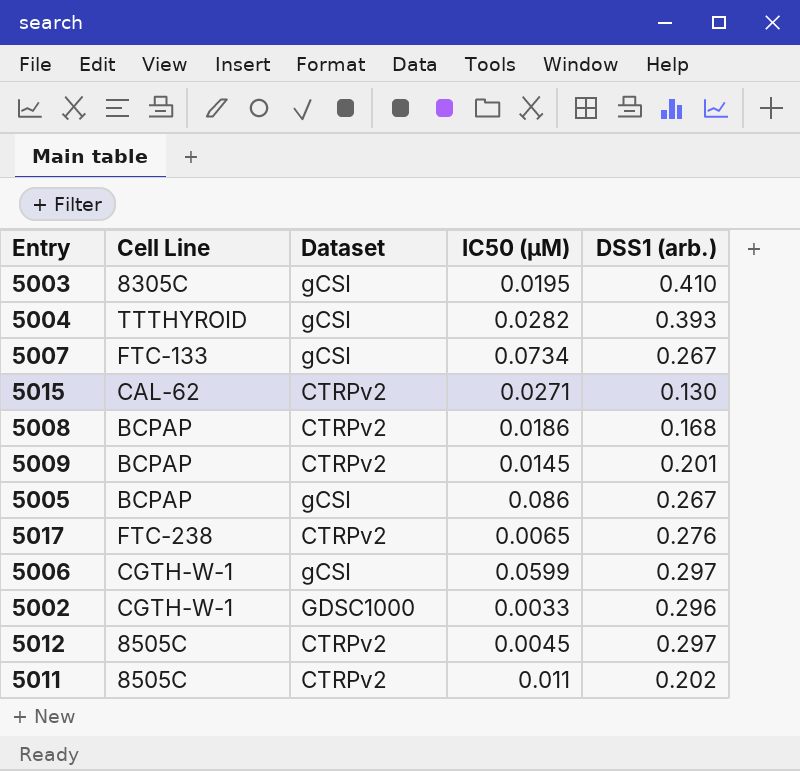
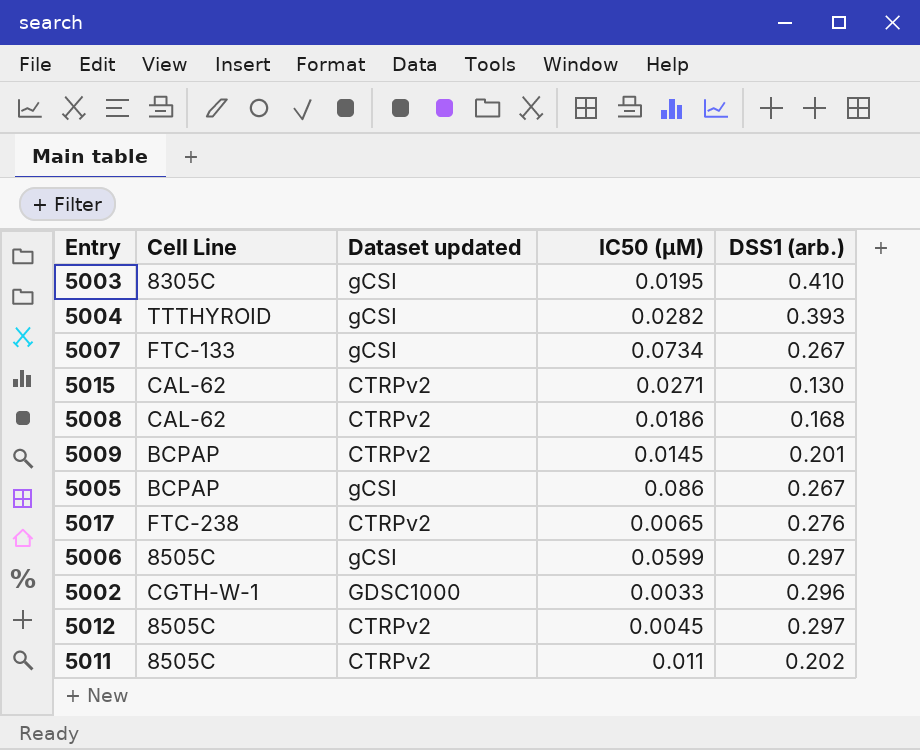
column name: Dataset -> Dataset updated
5008 | Cell Line: BCPAP -> CAL-62
5006 | Cell Line: CGTH-W-1 -> 8505C

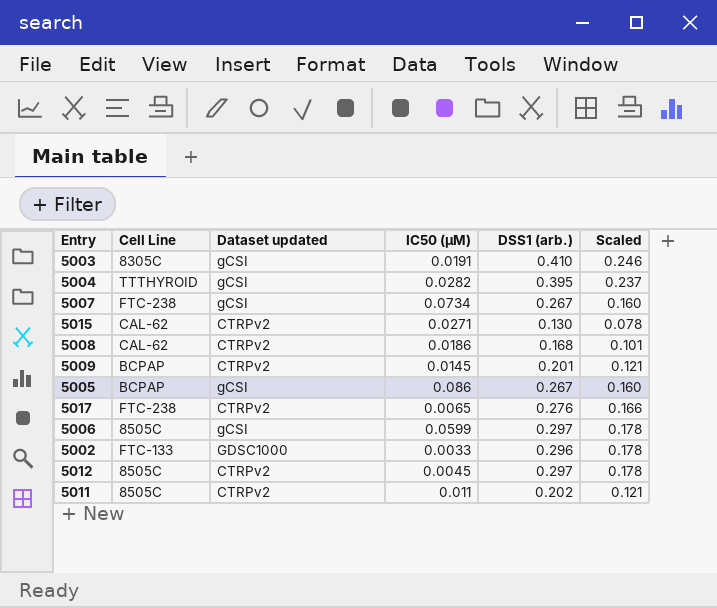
column Scaled | formula: none -> [DSS1 (arb.)] * 0.6
5003 | IC50 (µM): 0.0195 -> 0.0191
5004 | DSS1 (arb.): 0.393 -> 0.395
5007 | Cell Line: FTC-133 -> FTC-238
5002 | Cell Line: CGTH-W-1 -> FTC-133

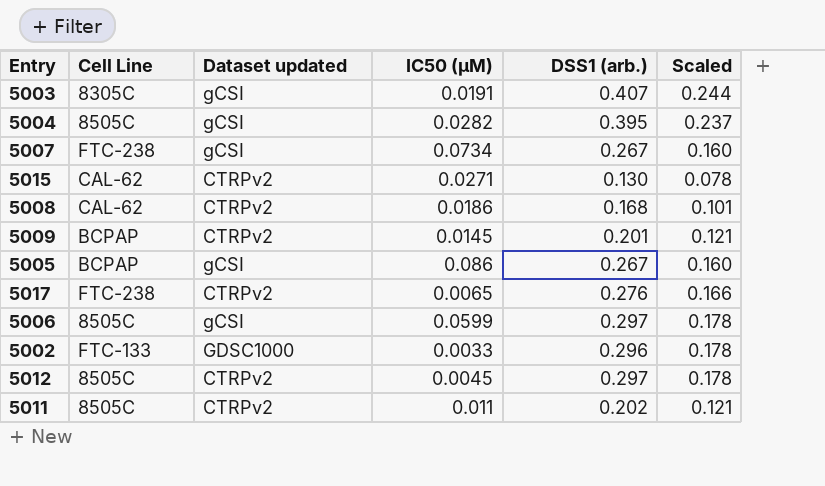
5003 | DSS1 (arb.): 0.410 -> 0.407
5003 | Scaled: 0.246 -> 0.244
5004 | Cell Line: TTTHYROID -> 8505C

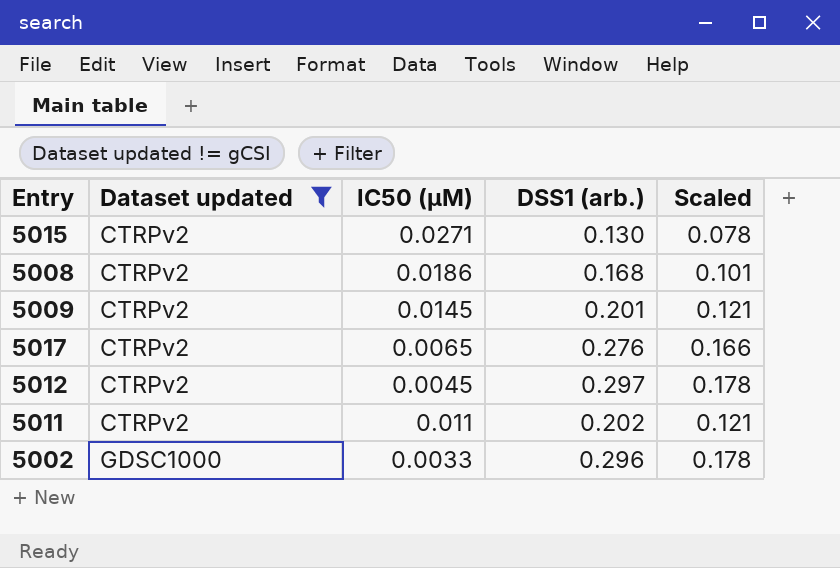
filter: none -> Dataset updated != gCSI
row order: none -> Dataset updated ascending
column Cell Line | position: 2 -> none

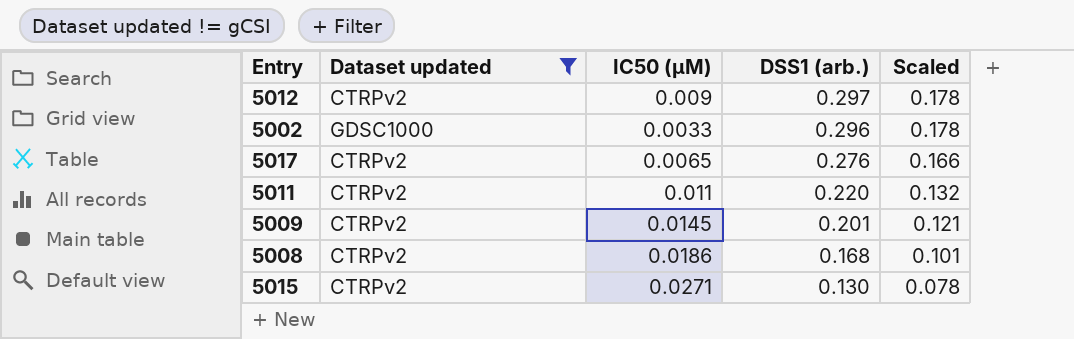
row order: Dataset updated ascending -> DSS1 (arb.) descending
5012 | IC50 (µM): 0.0045 -> 0.009
5011 | DSS1 (arb.): 0.202 -> 0.220
5011 | Scaled: 0.121 -> 0.132

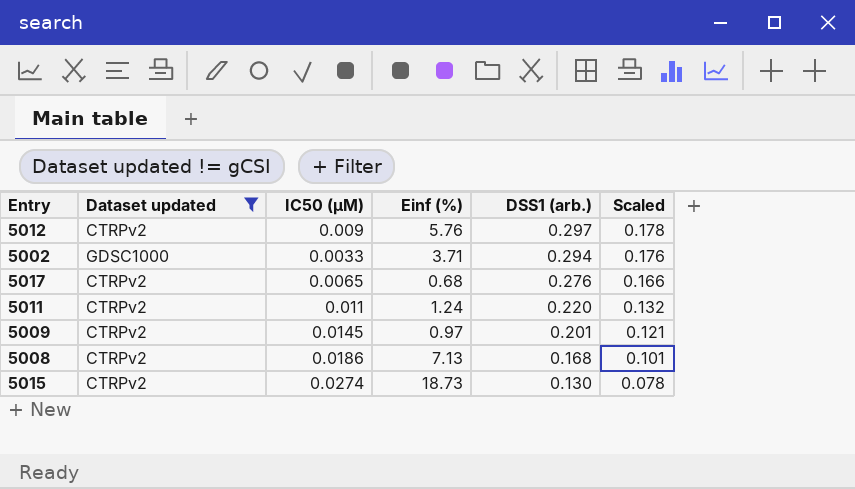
column Einf (%) | position: none -> 4
5002 | DSS1 (arb.): 0.296 -> 0.294
5002 | Scaled: 0.178 -> 0.176
5015 | IC50 (µM): 0.0271 -> 0.0274

